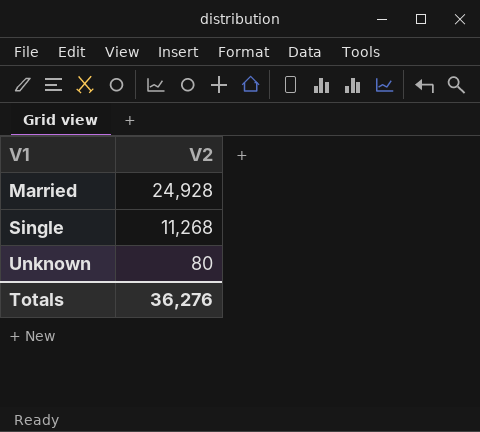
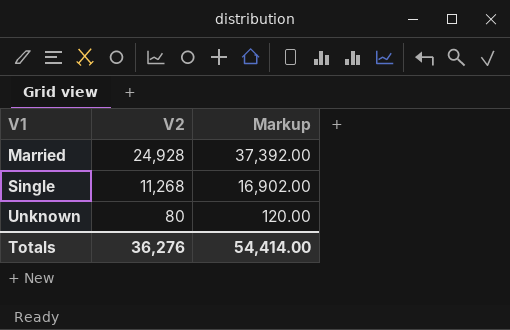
column Markup | formula: none -> [V2] * 1.5

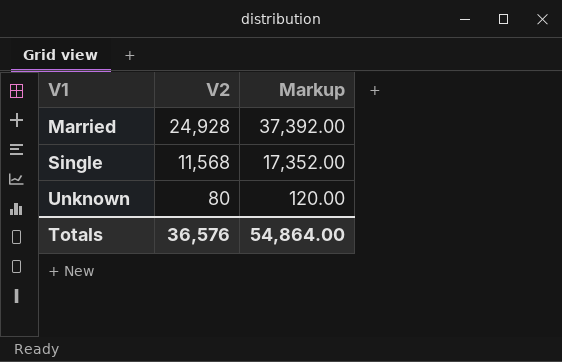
Single | V2: 11,268 -> 11,568
Single | Markup: 16,902.00 -> 17,352.00
Totals | V2: 36,276 -> 36,576
Totals | Markup: 54,414.00 -> 54,864.00

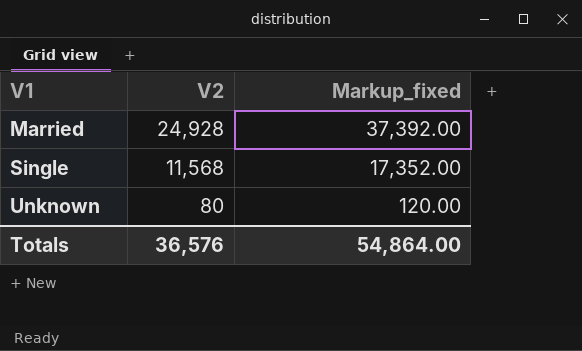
column name: Markup -> Markup_fixed

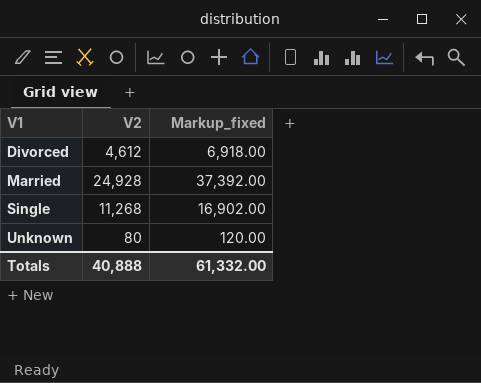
row Divorced: none -> 4,612 | 6,918.00
Single | V2: 11,568 -> 11,268
Single | Markup_fixed: 17,352.00 -> 16,902.00
Totals | V2: 36,576 -> 40,888
Totals | Markup_fixed: 54,864.00 -> 61,332.00

